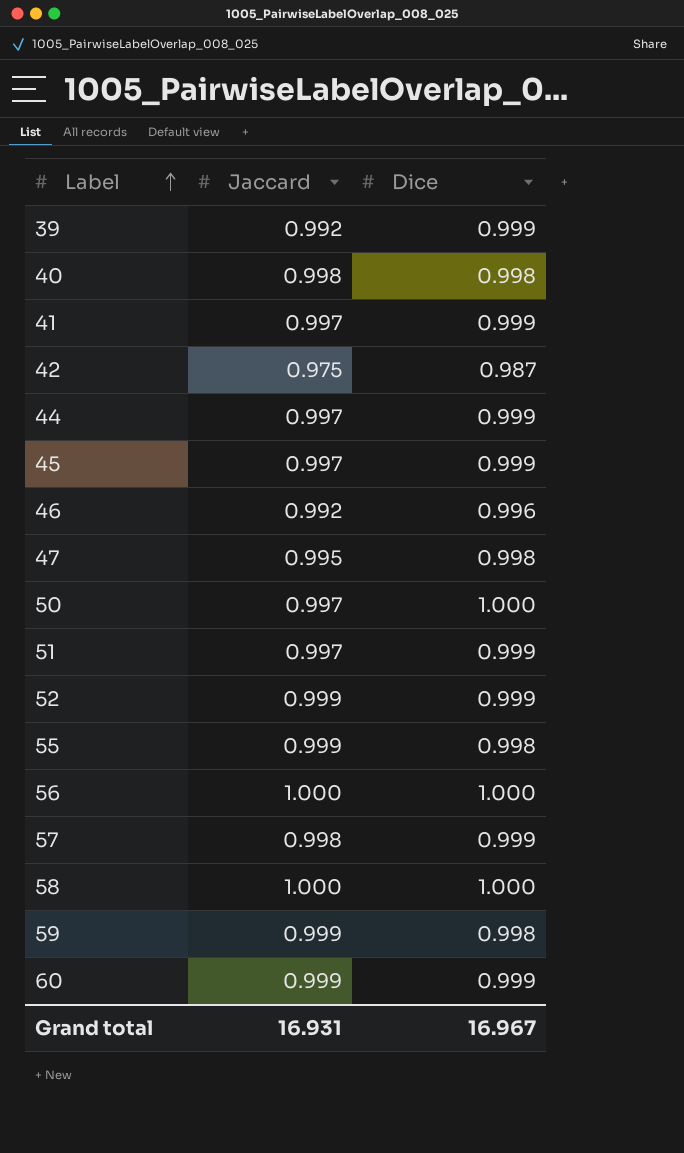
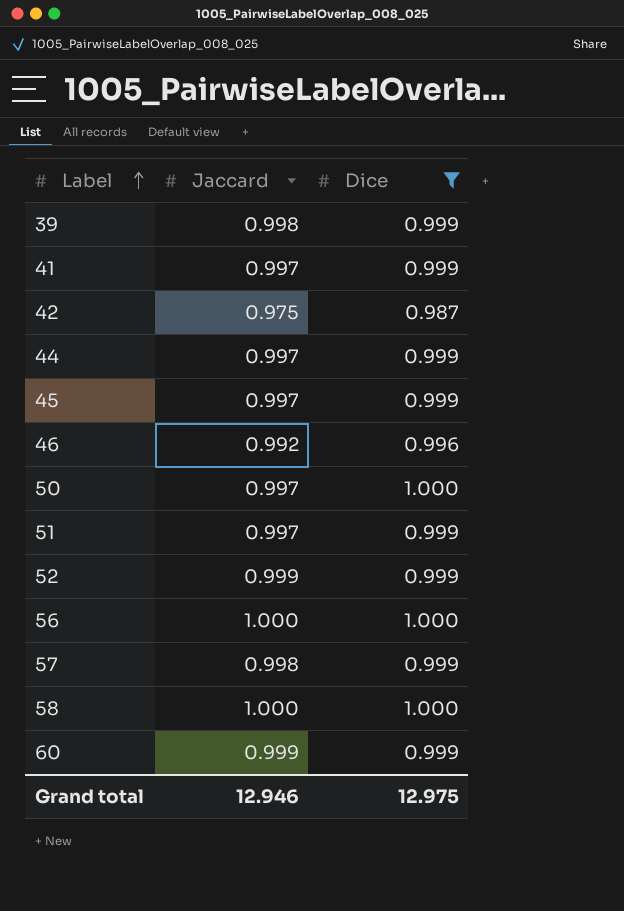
filter: none -> Dice != 0.998
39 | Jaccard: 0.992 -> 0.998
Grand total | Jaccard: 16.931 -> 12.946
Grand total | Dice: 16.967 -> 12.975

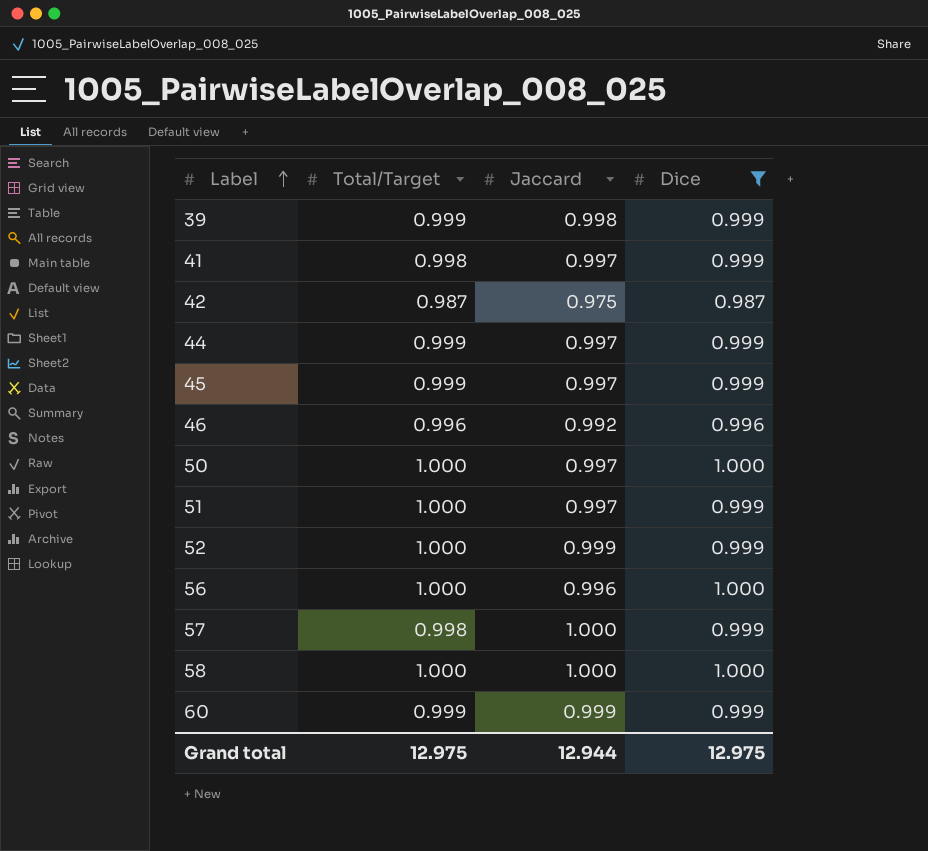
column Total/Target | position: none -> 2
56 | Jaccard: 1.000 -> 0.996
57 | Jaccard: 0.998 -> 1.000
Grand total | Jaccard: 12.946 -> 12.944

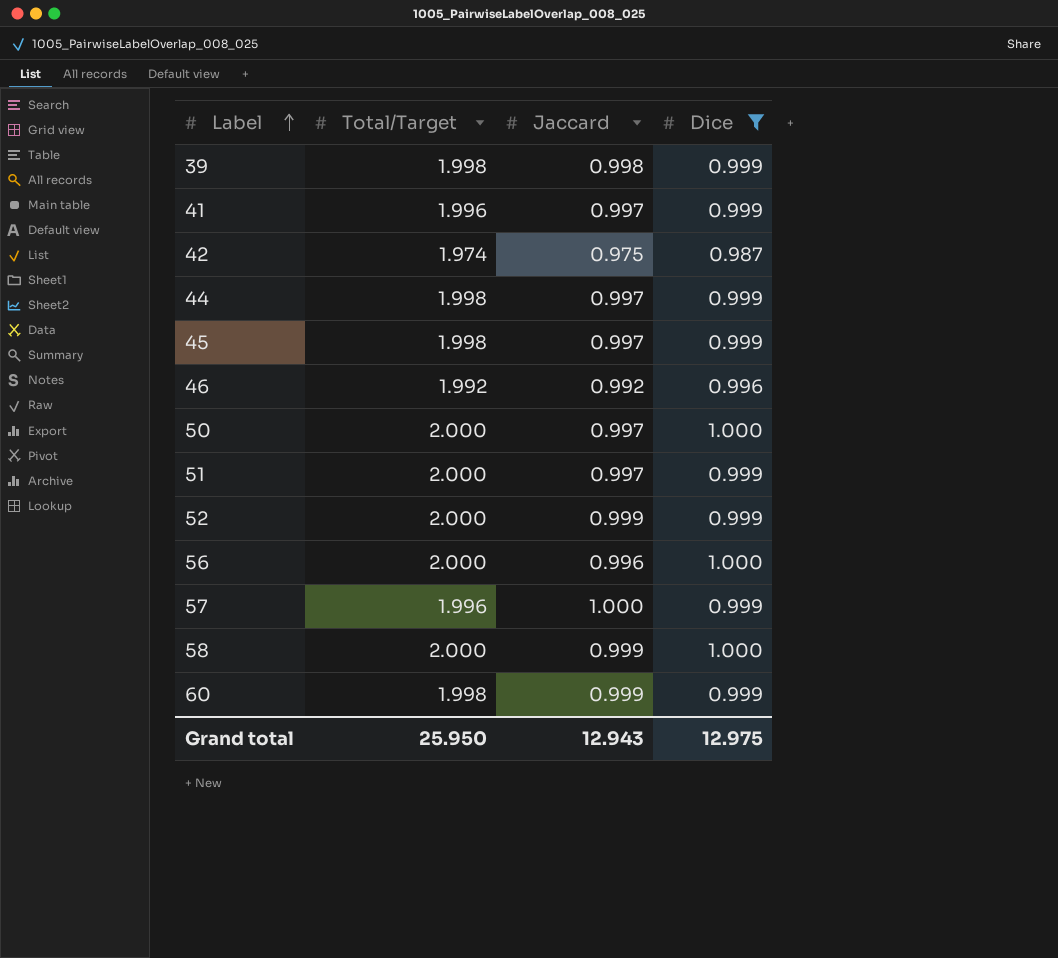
39 | Total/Target: 0.999 -> 1.998
41 | Total/Target: 0.998 -> 1.996
42 | Total/Target: 0.987 -> 1.974
44 | Total/Target: 0.999 -> 1.998
45 | Total/Target: 0.999 -> 1.998
46 | Total/Target: 0.996 -> 1.992
50 | Total/Target: 1.000 -> 2.000
51 | Total/Target: 1.000 -> 2.000
52 | Total/Target: 1.000 -> 2.000
56 | Total/Target: 1.000 -> 2.000
57 | Total/Target: 0.998 -> 1.996
58 | Total/Target: 1.000 -> 2.000
58 | Jaccard: 1.000 -> 0.999
60 | Total/Target: 0.999 -> 1.998
Grand total | Total/Target: 12.975 -> 25.950
Grand total | Jaccard: 12.944 -> 12.943

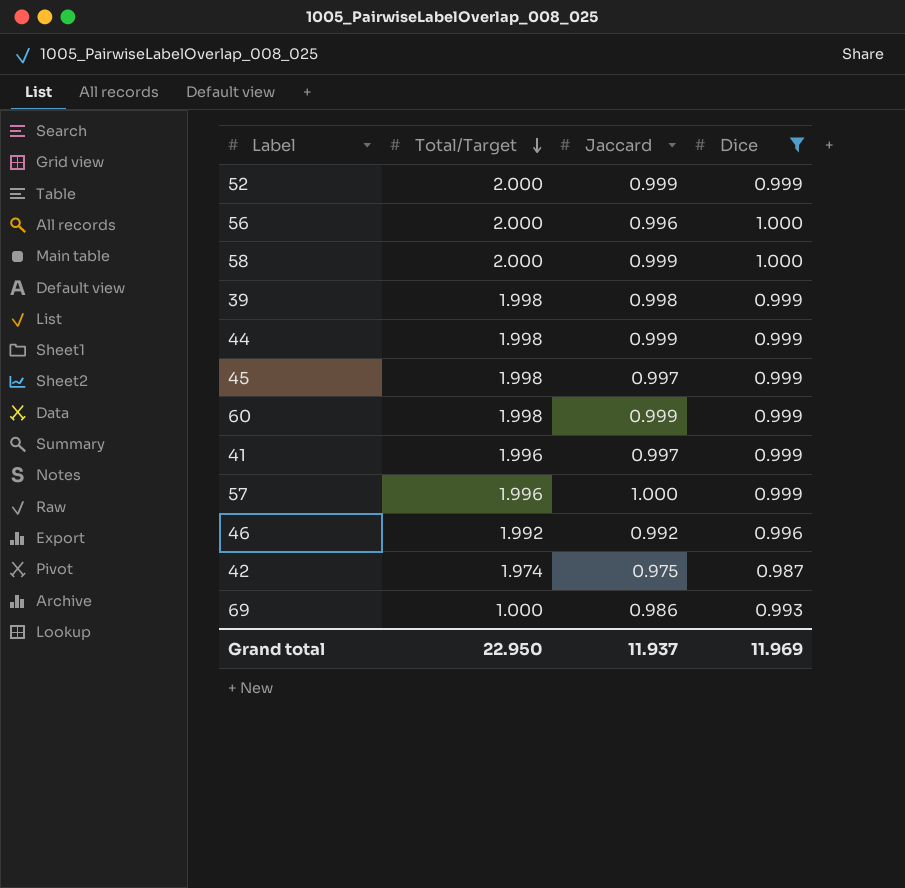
row order: Label ascending -> Total/Target descending
row 50: 2.000 | 0.997 | 1.000 -> none
row 51: 2.000 | 0.997 | 0.999 -> none
44 | Jaccard: 0.997 -> 0.999
row 69: none -> 1.000 | 0.986 | 0.993
Grand total | Total/Target: 25.950 -> 22.950
Grand total | Jaccard: 12.943 -> 11.937
Grand total | Dice: 12.975 -> 11.969

